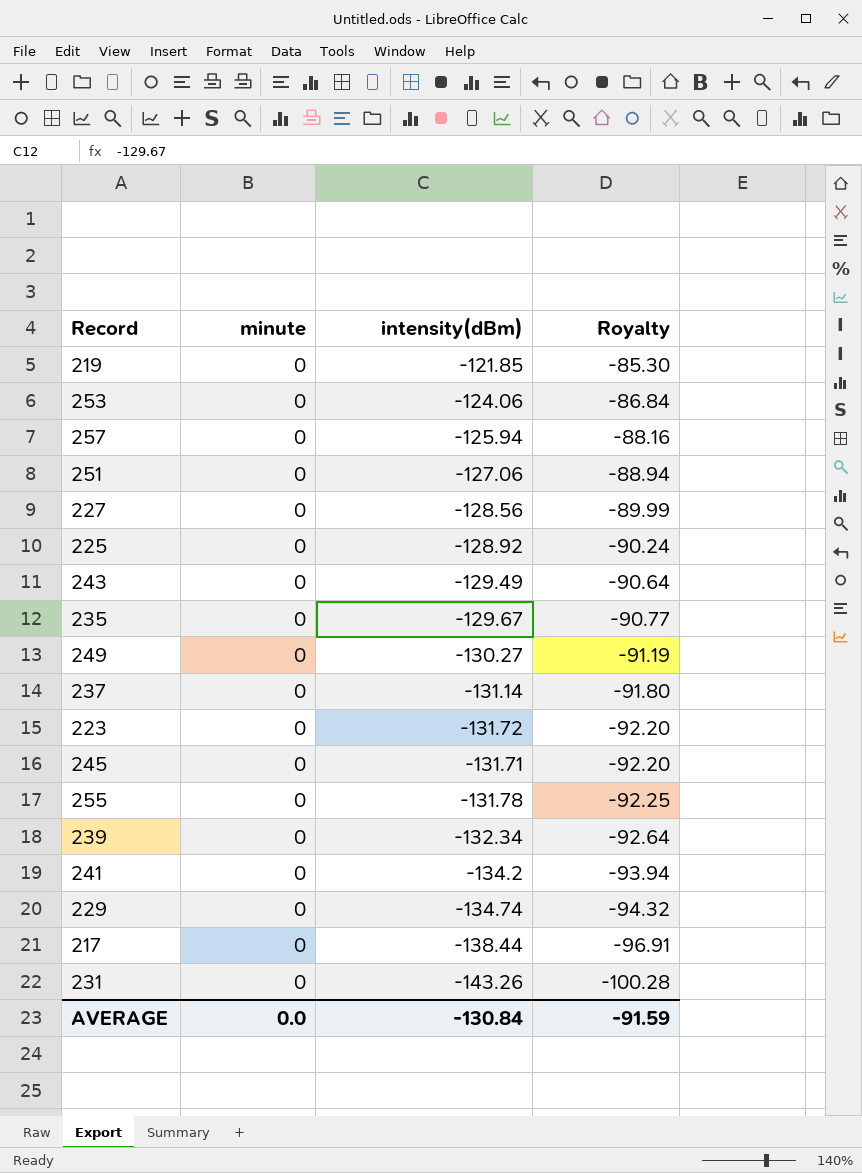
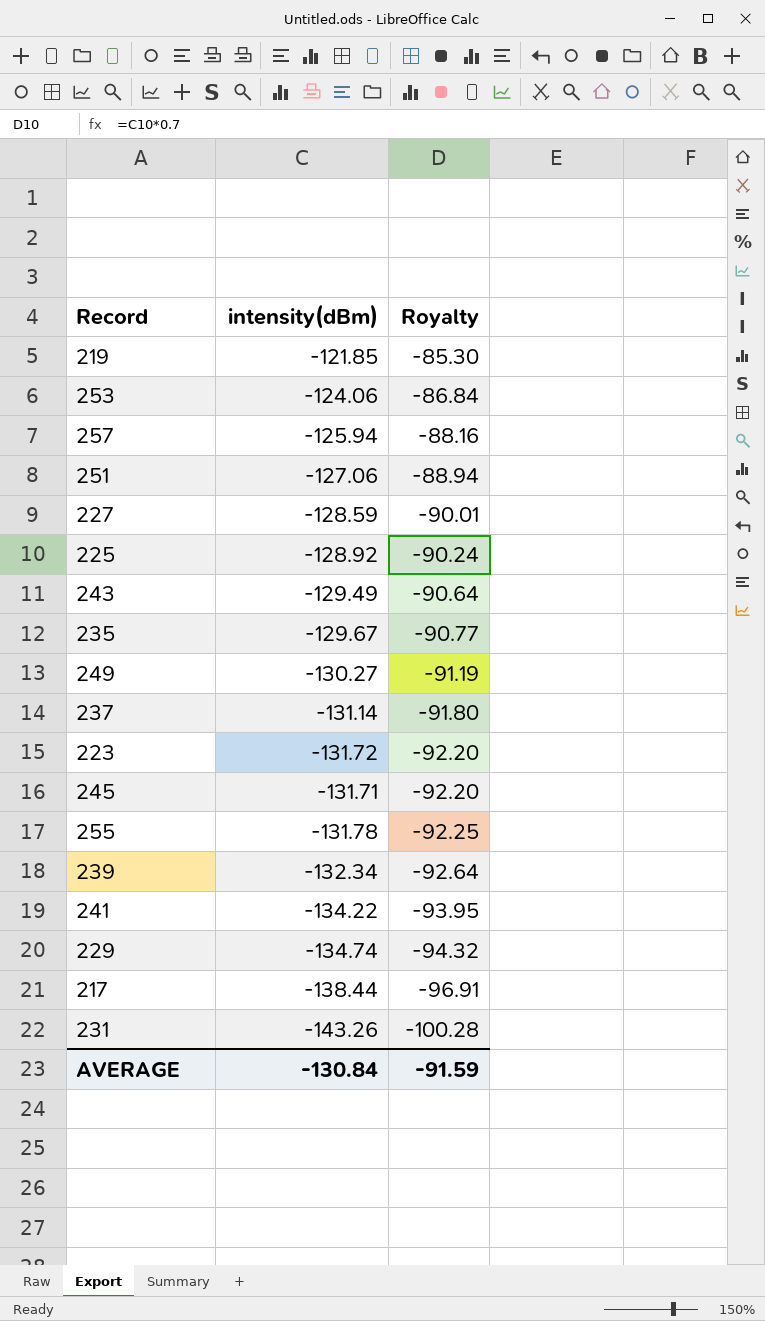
column minute | position: 2 -> none
227 | intensity(dBm): -128.56 -> -128.59
227 | Royalty: -89.99 -> -90.01
241 | intensity(dBm): -134.2 -> -134.22
241 | Royalty: -93.94 -> -93.95

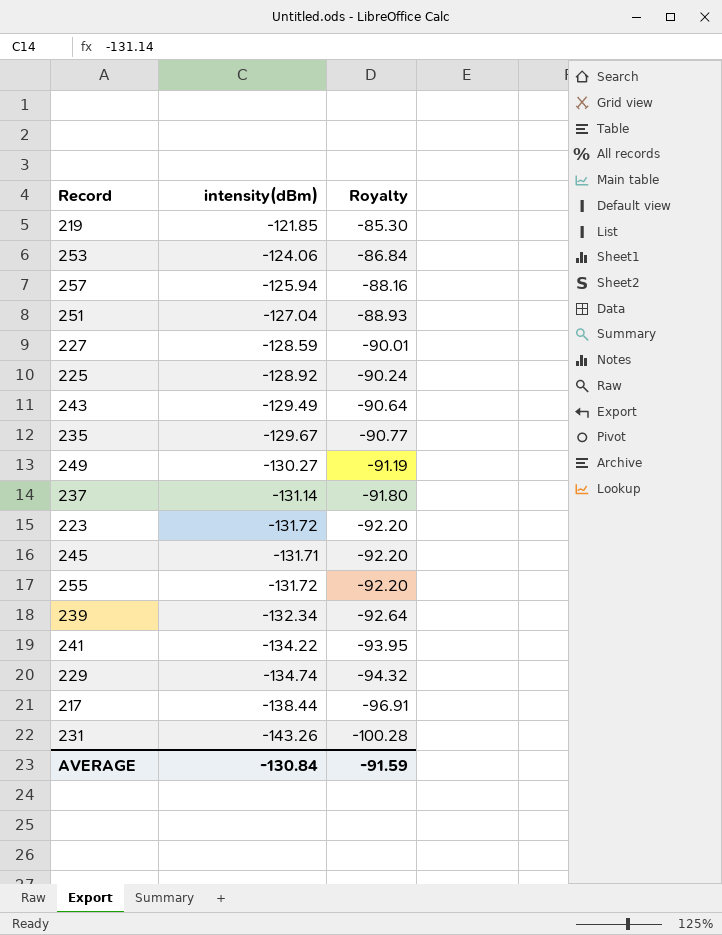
251 | intensity(dBm): -127.06 -> -127.04
251 | Royalty: -88.94 -> -88.93
255 | intensity(dBm): -131.78 -> -131.72
255 | Royalty: -92.25 -> -92.20

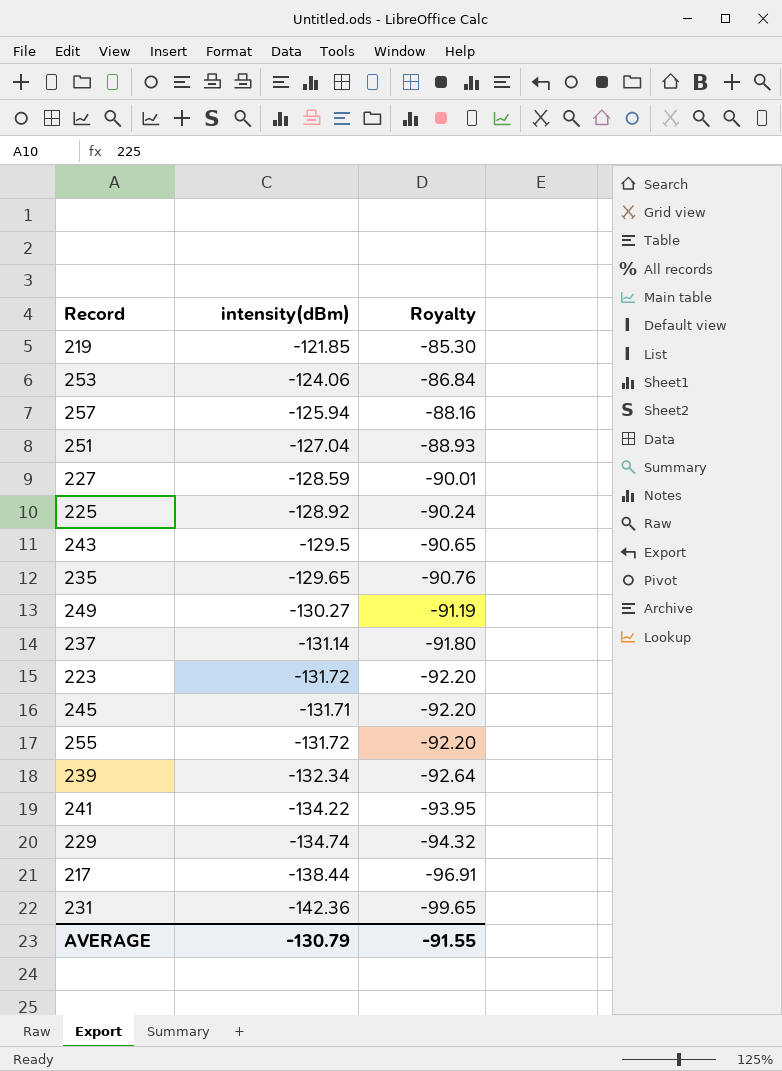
243 | intensity(dBm): -129.49 -> -129.5
243 | Royalty: -90.64 -> -90.65
235 | intensity(dBm): -129.67 -> -129.65
235 | Royalty: -90.77 -> -90.76
231 | intensity(dBm): -143.26 -> -142.36
231 | Royalty: -100.28 -> -99.65
AVERAGE | intensity(dBm): -130.84 -> -130.79
AVERAGE | Royalty: -91.59 -> -91.55

